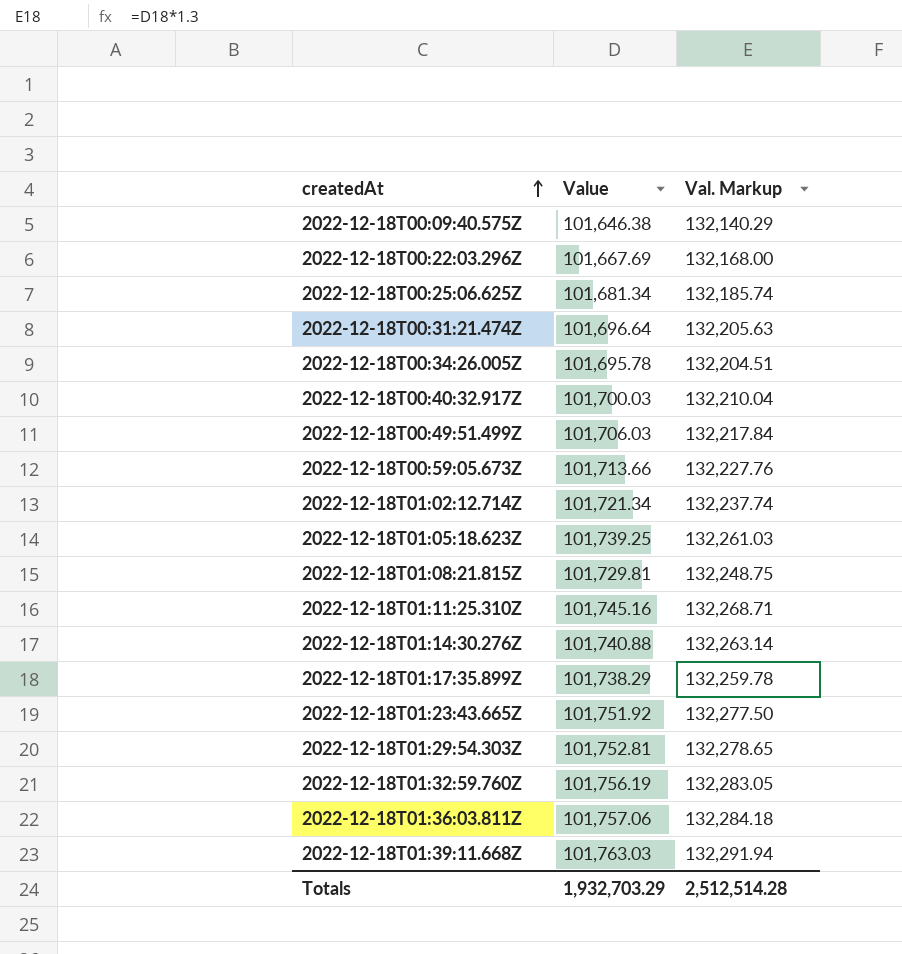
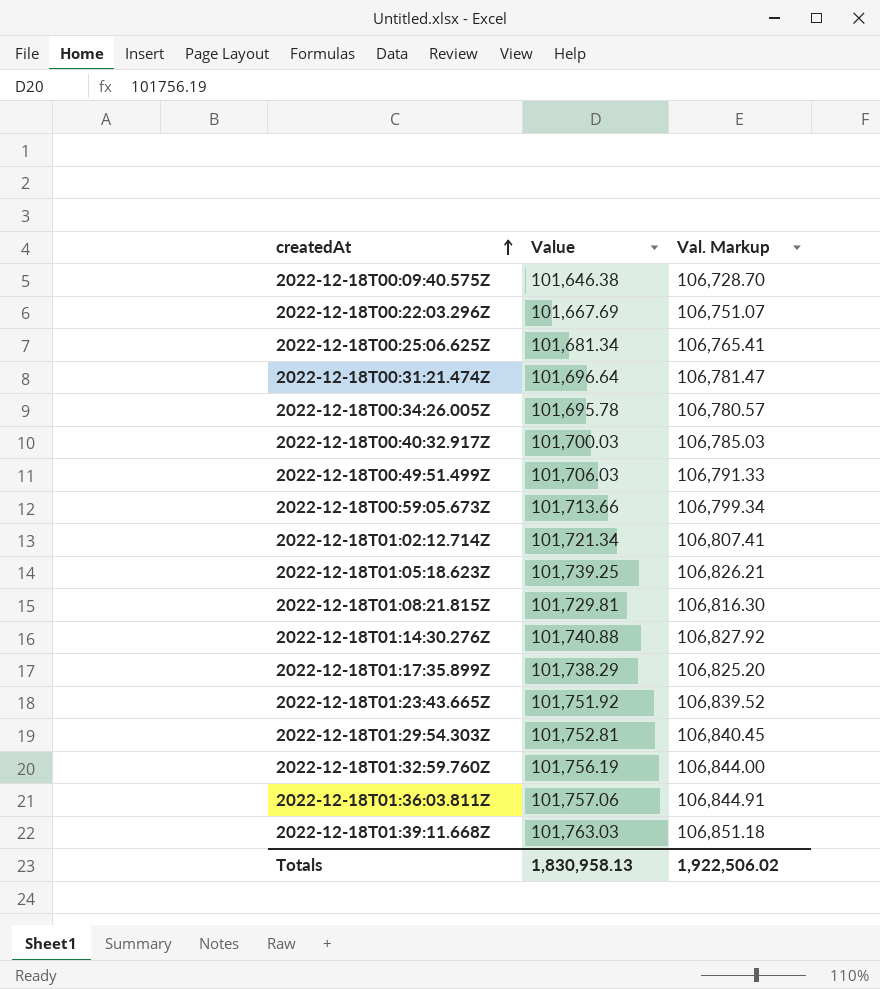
column Val. Markup | formula: [Value] * 1.3 -> [Value] * 1.05
row 2022-12-18T01:11:25.310Z: 101,745.16 | 132,268.71 -> none
Totals | Value: 1,932,703.29 -> 1,830,958.13
Totals | Val. Markup: 2,512,514.28 -> 1,922,506.02

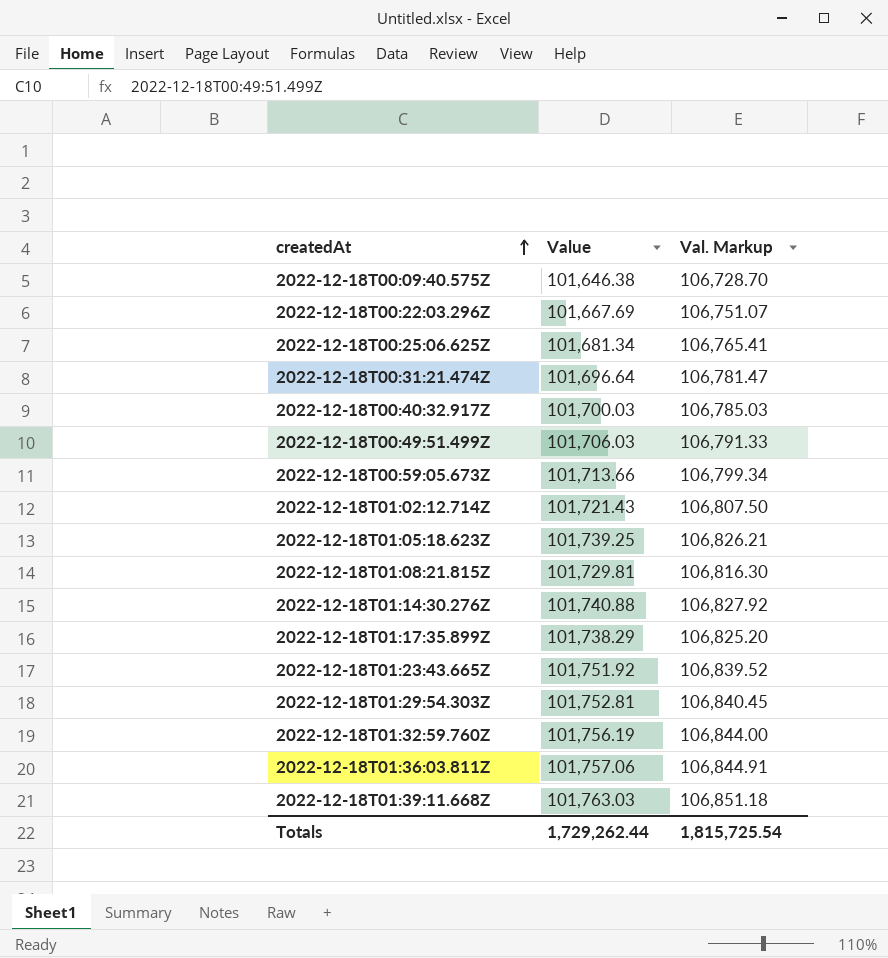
row 2022-12-18T00:34:26.005Z: 101,695.78 | 106,780.57 -> none
2022-12-18T01:02:12.714Z | Value: 101,721.34 -> 101,721.43
2022-12-18T01:02:12.714Z | Val. Markup: 106,807.41 -> 106,807.50
Totals | Value: 1,830,958.13 -> 1,729,262.44
Totals | Val. Markup: 1,922,506.02 -> 1,815,725.54

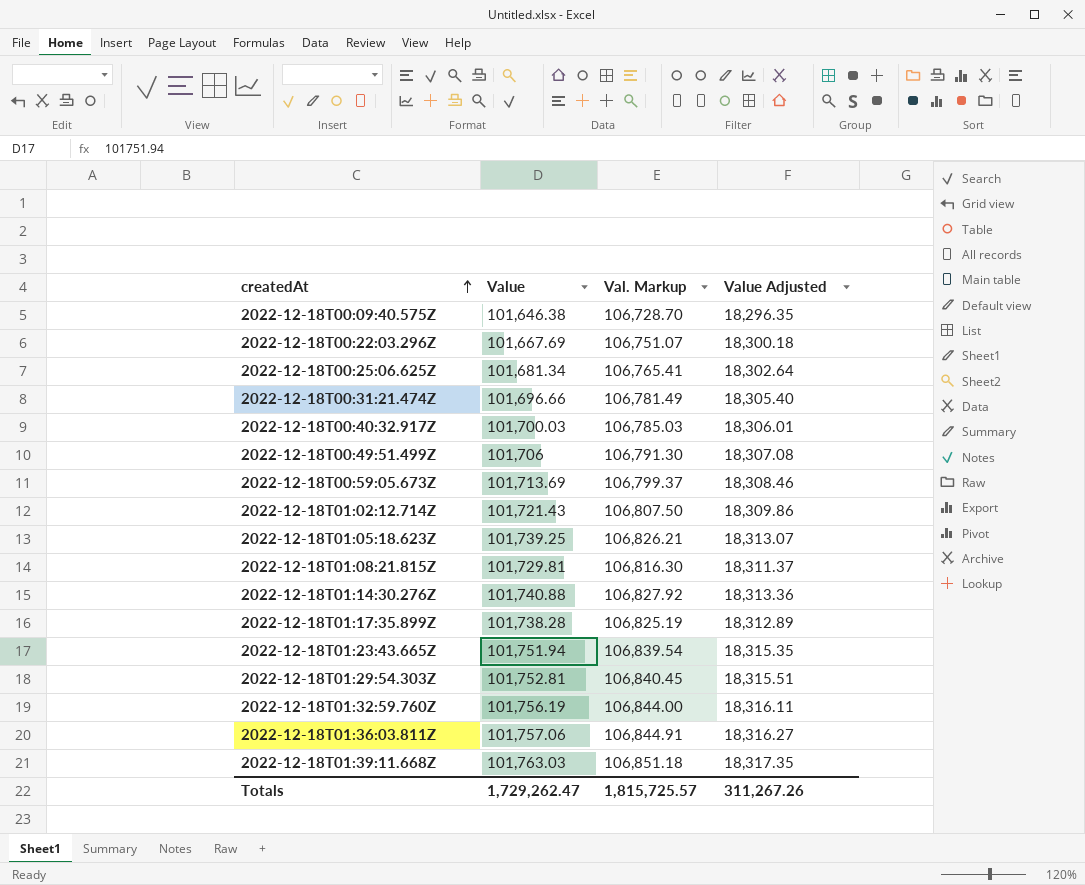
column Value Adjusted | formula: none -> [Value] * 0.18
2022-12-18T00:31:21.474Z | Value: 101,696.64 -> 101,696.66
2022-12-18T00:31:21.474Z | Val. Markup: 106,781.47 -> 106,781.49
2022-12-18T00:49:51.499Z | Value: 101,706.03 -> 101,706
2022-12-18T00:49:51.499Z | Val. Markup: 106,791.33 -> 106,791.30
2022-12-18T00:59:05.673Z | Value: 101,713.66 -> 101,713.69
2022-12-18T00:59:05.673Z | Val. Markup: 106,799.34 -> 106,799.37
2022-12-18T01:17:35.899Z | Value: 101,738.29 -> 101,738.28
2022-12-18T01:17:35.899Z | Val. Markup: 106,825.20 -> 106,825.19
2022-12-18T01:23:43.665Z | Value: 101,751.92 -> 101,751.94
2022-12-18T01:23:43.665Z | Val. Markup: 106,839.52 -> 106,839.54
Totals | Value: 1,729,262.44 -> 1,729,262.47
Totals | Val. Markup: 1,815,725.54 -> 1,815,725.57

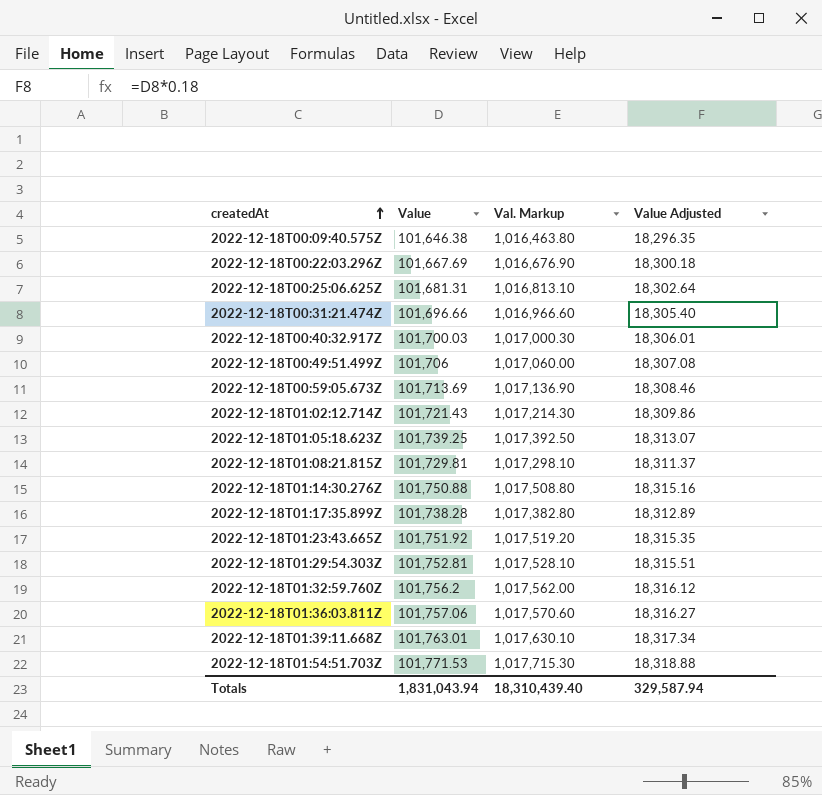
column Val. Markup | formula: [Value] * 1.05 -> [Value] * 10
2022-12-18T00:25:06.625Z | Value: 101,681.34 -> 101,681.31
2022-12-18T01:14:30.276Z | Value: 101,740.88 -> 101,750.88
2022-12-18T01:14:30.276Z | Value Adjusted: 18,313.36 -> 18,315.16
2022-12-18T01:23:43.665Z | Value: 101,751.94 -> 101,751.92
2022-12-18T01:32:59.760Z | Value: 101,756.19 -> 101,756.2
2022-12-18T01:32:59.760Z | Value Adjusted: 18,316.11 -> 18,316.12
2022-12-18T01:39:11.668Z | Value: 101,763.03 -> 101,763.01
2022-12-18T01:39:11.668Z | Value Adjusted: 18,317.35 -> 18,317.34
row 2022-12-18T01:54:51.703Z: none -> 101,771.53 | 1,017,715.30 | 18,318.88
Totals | Value: 1,729,262.47 -> 1,831,043.94
Totals | Val. Markup: 1,815,725.57 -> 18,310,439.40
Totals | Value Adjusted: 311,267.26 -> 329,587.94

